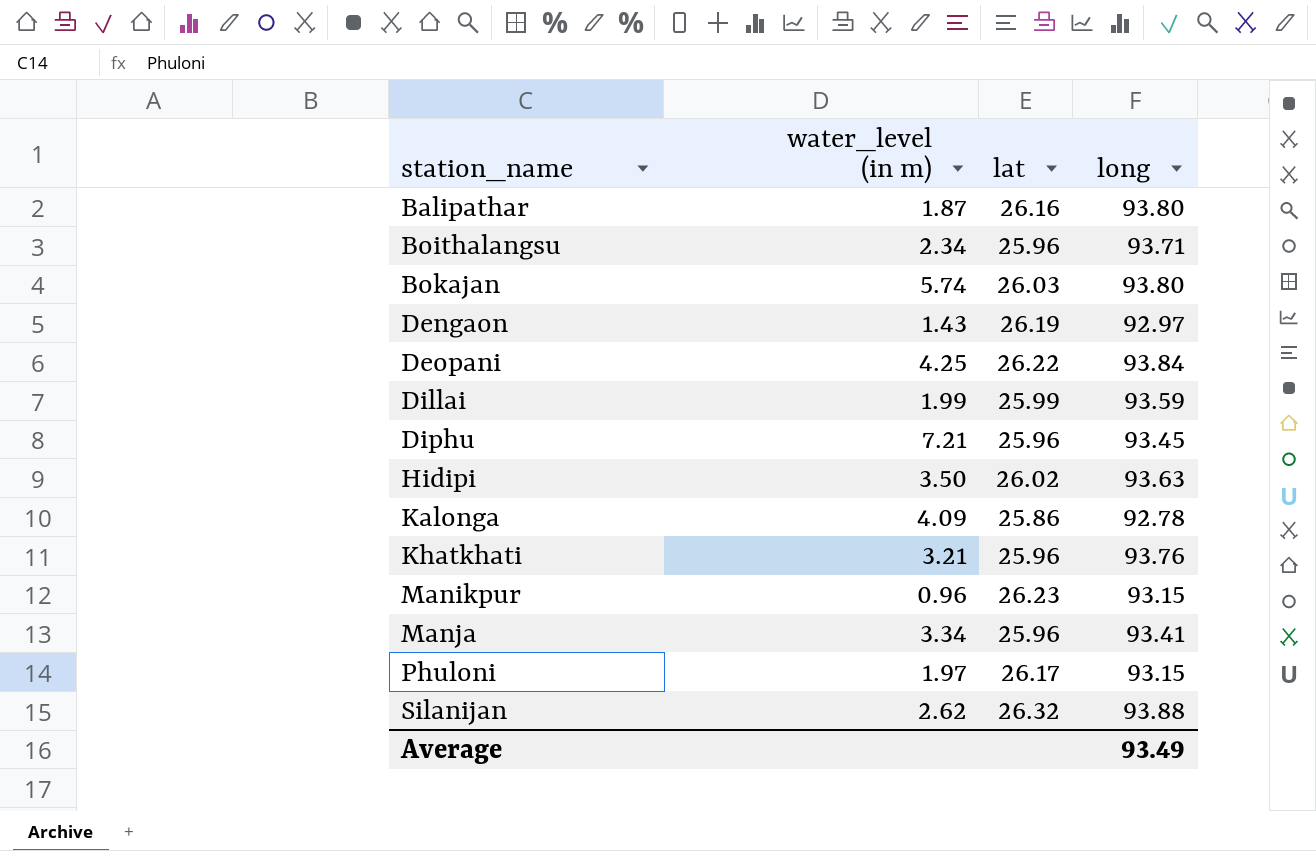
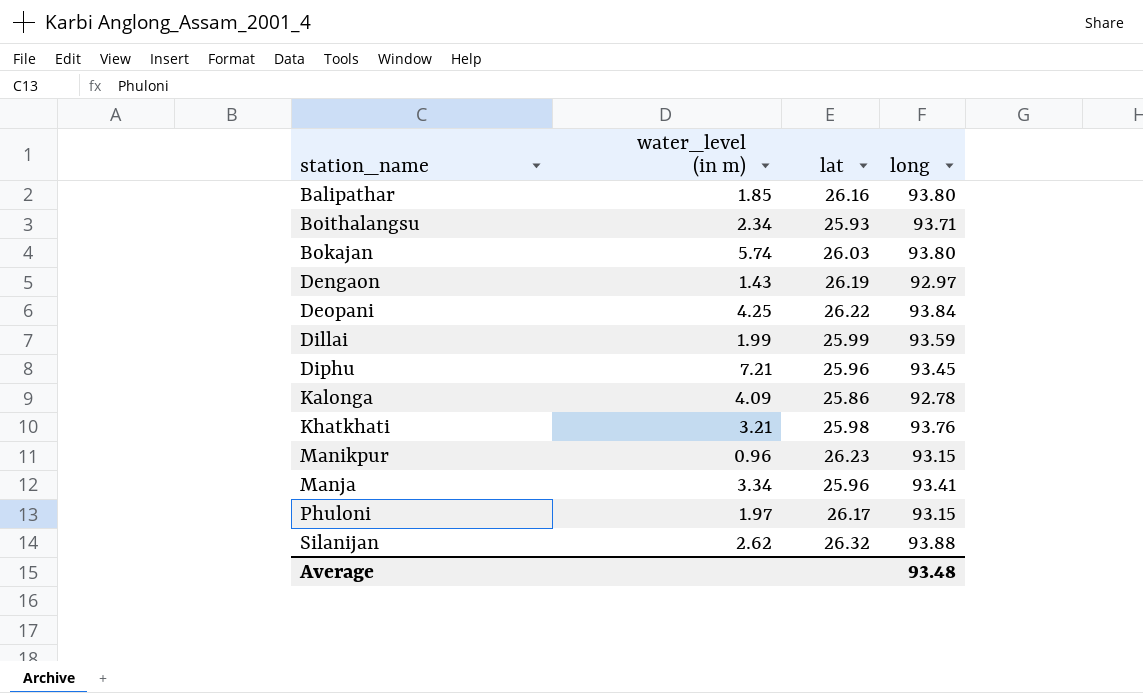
row Hidipi: 3.50 | 26.02 | 93.63 -> none
Balipathar | water_level (in m): 1.87 -> 1.85
Boithalangsu | lat: 25.96 -> 25.93
Khatkhati | lat: 25.96 -> 25.98
Average | long: 93.49 -> 93.48

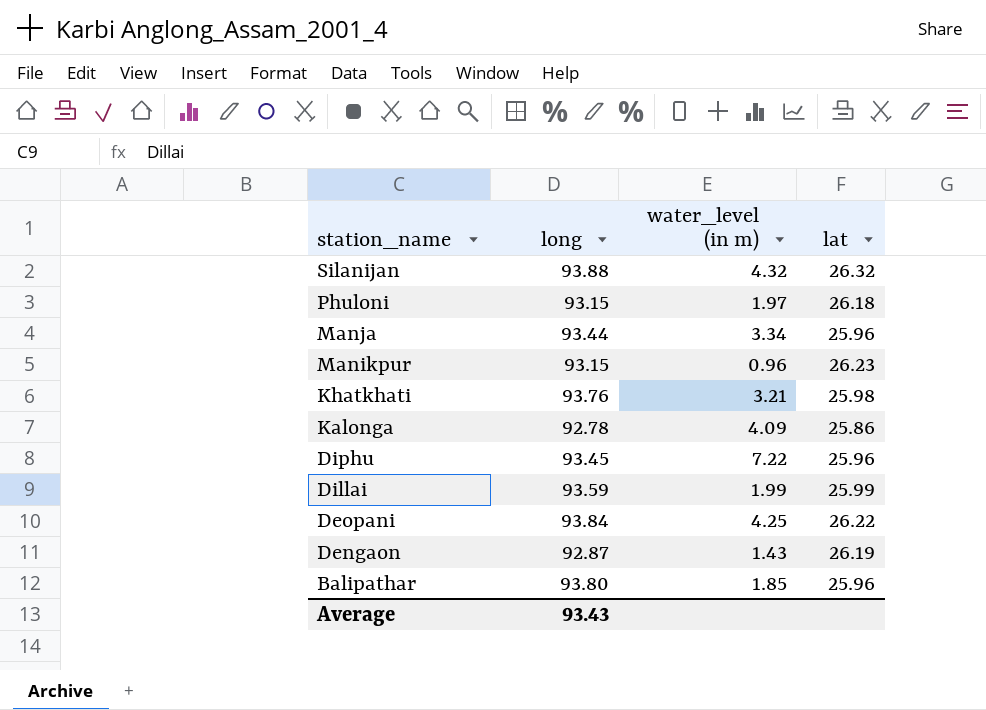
row order: station_name ascending -> station_name descending
column long | position: 4 -> 2
row Boithalangsu: 2.34 | 25.93 | 93.71 -> none
row Bokajan: 5.74 | 26.03 | 93.80 -> none
Silanijan | water_level (in m): 2.62 -> 4.32
Phuloni | lat: 26.17 -> 26.18
Manja | long: 93.41 -> 93.44
Diphu | water_level (in m): 7.21 -> 7.22
Dengaon | long: 92.97 -> 92.87
Balipathar | lat: 26.16 -> 25.96
Average | long: 93.48 -> 93.43

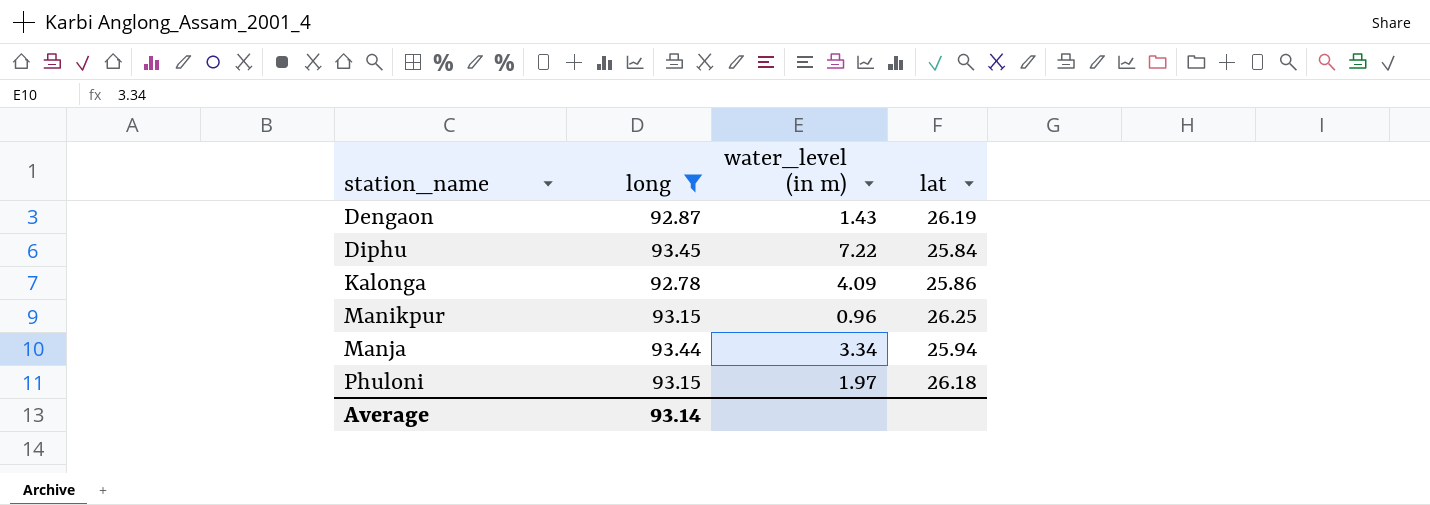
filter: none -> long <= 93.45
row order: station_name descending -> station_name ascending
Diphu | lat: 25.96 -> 25.84
Manikpur | lat: 26.23 -> 26.25
Manja | lat: 25.96 -> 25.94
Average | long: 93.43 -> 93.14

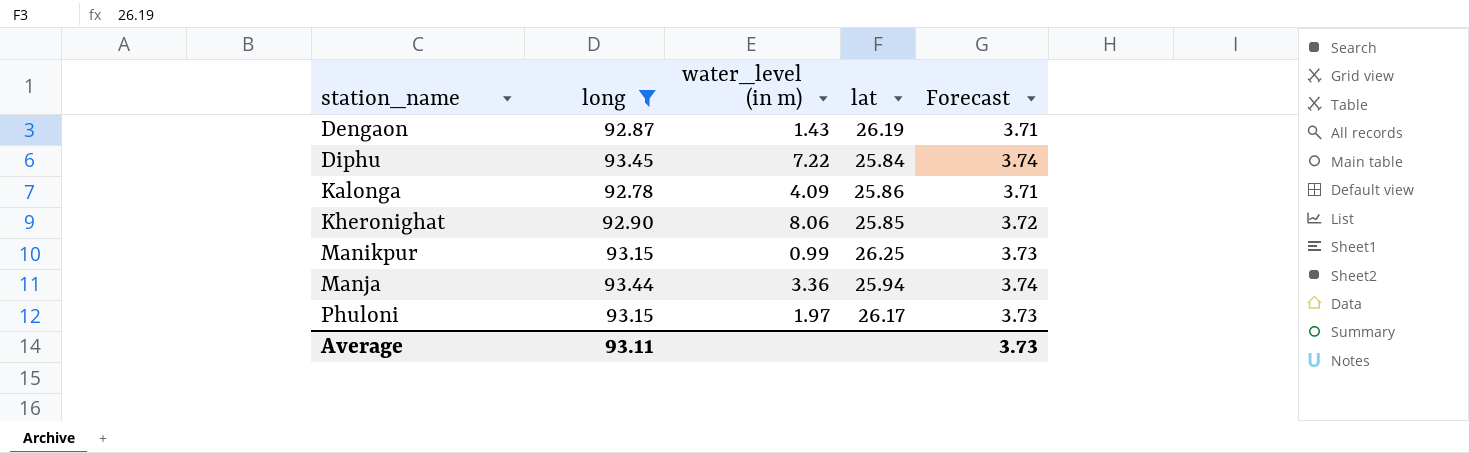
column Forecast | formula: none -> [long] * 0.04
row Kheronighat: none -> 92.90 | 8.06 | 25.85 | 3.72
Manikpur | water_level (in m): 0.96 -> 0.99
Manja | water_level (in m): 3.34 -> 3.36
Phuloni | lat: 26.18 -> 26.17
Average | long: 93.14 -> 93.11

